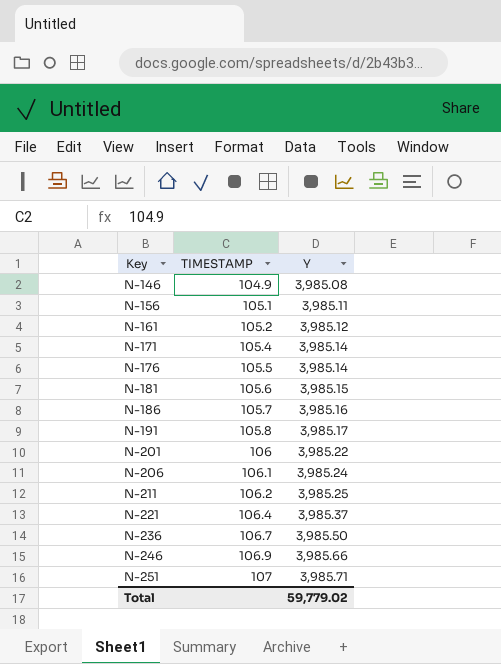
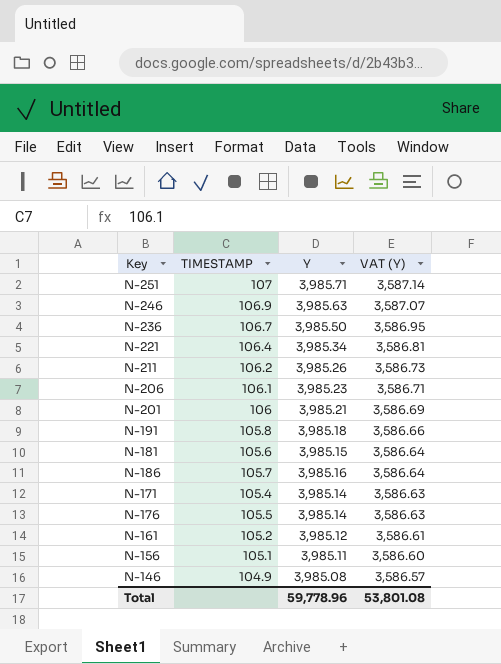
row order: Key ascending -> VAT (Y) descending
column VAT (Y) | formula: none -> [Y] * 0.9
N-246 | Y: 3,985.66 -> 3,985.63
N-221 | Y: 3,985.37 -> 3,985.34
N-211 | Y: 3,985.25 -> 3,985.26
N-206 | Y: 3,985.24 -> 3,985.23
N-201 | Y: 3,985.22 -> 3,985.21
N-191 | Y: 3,985.17 -> 3,985.18
Total | Y: 59,779.02 -> 59,778.96

